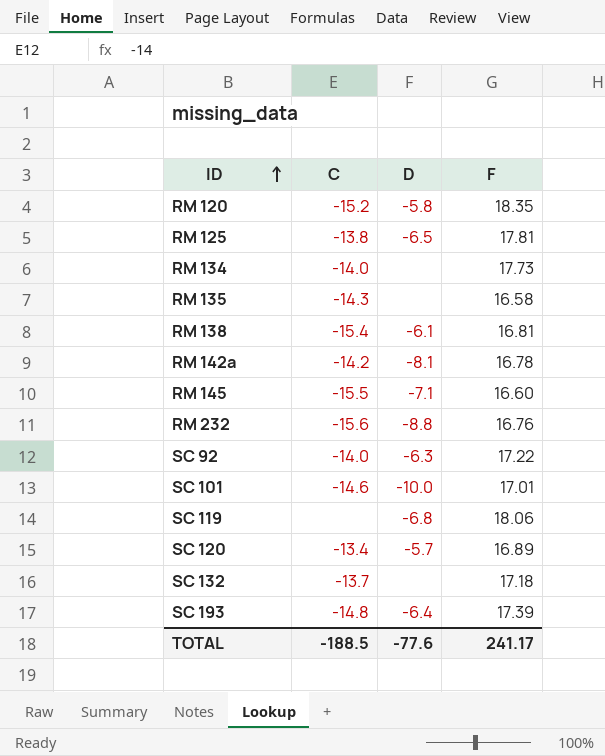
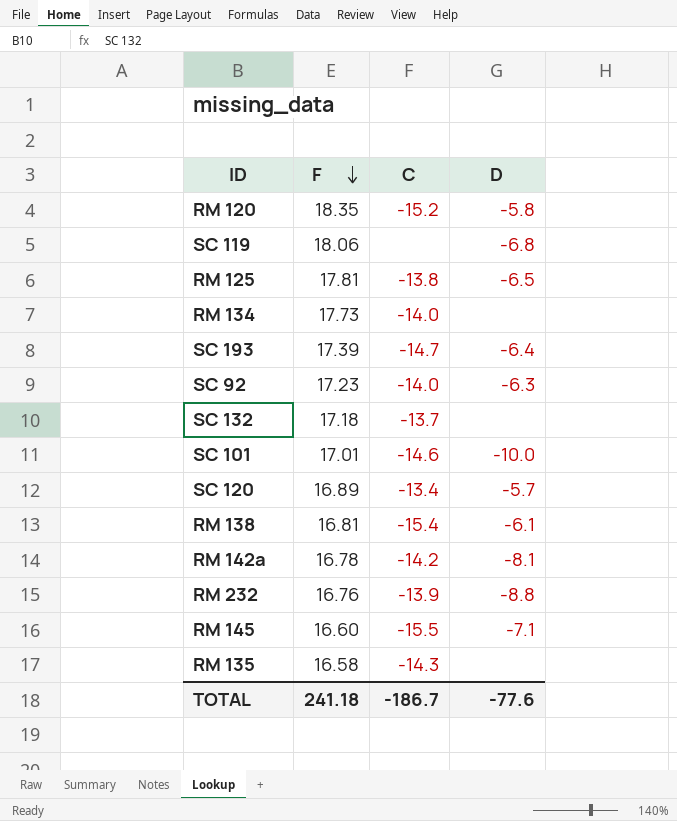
row order: ID ascending -> F descending
column F | position: 4 -> 2
SC 193 | C: -14.8 -> -14.7
SC 92 | F: 17.22 -> 17.23
RM 232 | C: -15.6 -> -13.9
TOTAL | F: 241.17 -> 241.18
TOTAL | C: -188.5 -> -186.7

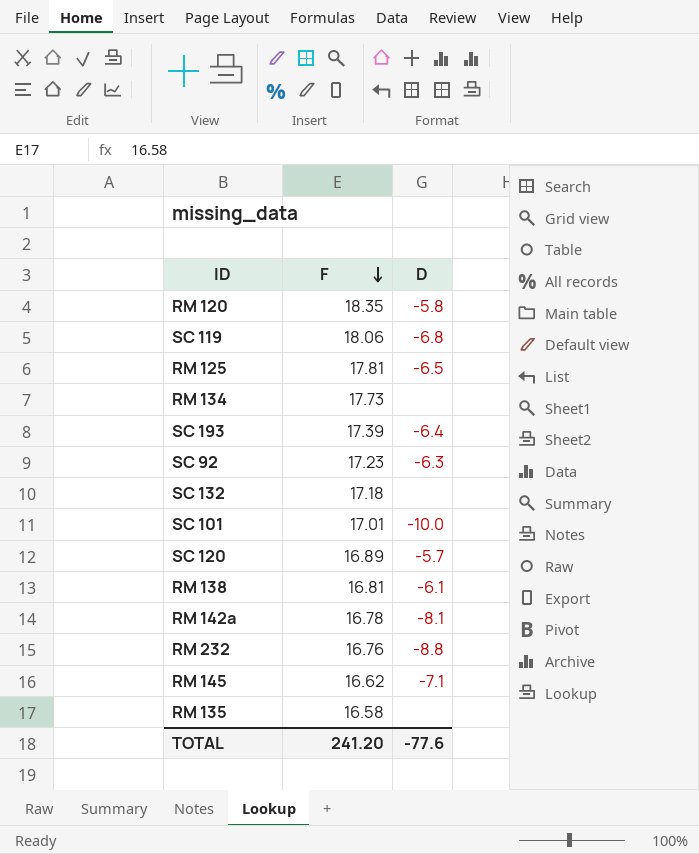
column C | position: 3 -> none
RM 145 | F: 16.60 -> 16.62
TOTAL | F: 241.18 -> 241.20

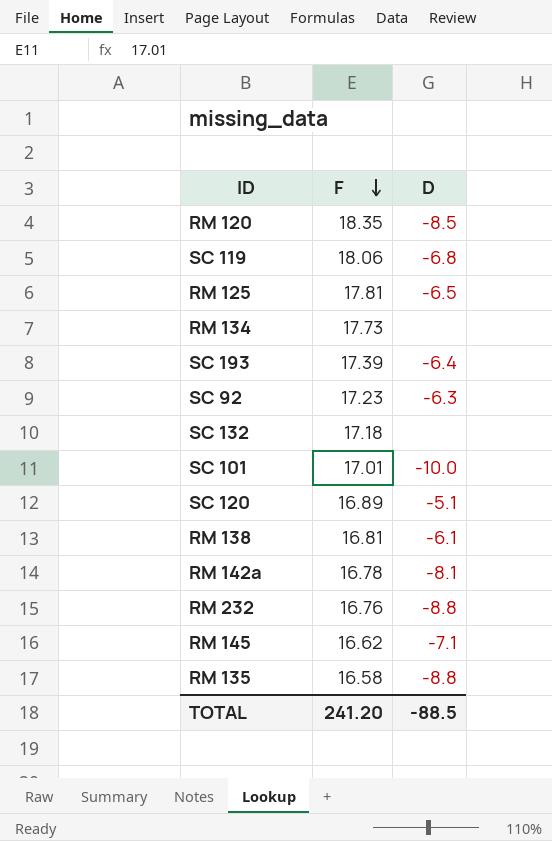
RM 120 | D: -5.8 -> -8.5
SC 120 | D: -5.7 -> -5.1
RM 135 | D: none -> -8.8
TOTAL | D: -77.6 -> -88.5

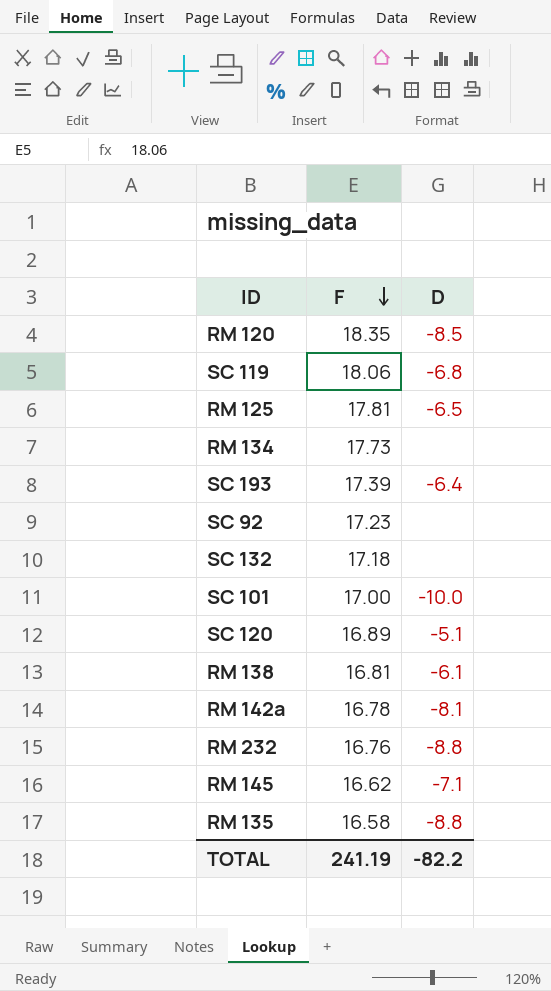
SC 92 | D: -6.3 -> none
SC 101 | F: 17.01 -> 17.00
TOTAL | F: 241.20 -> 241.19
TOTAL | D: -88.5 -> -82.2

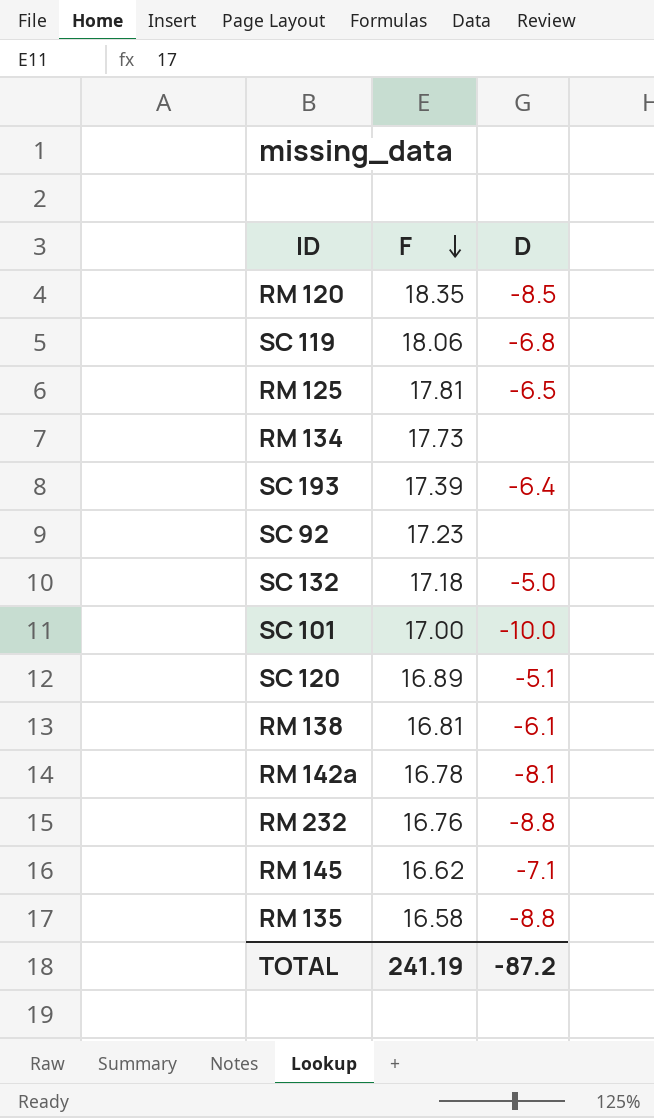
SC 132 | D: none -> -5.0
TOTAL | D: -82.2 -> -87.2

